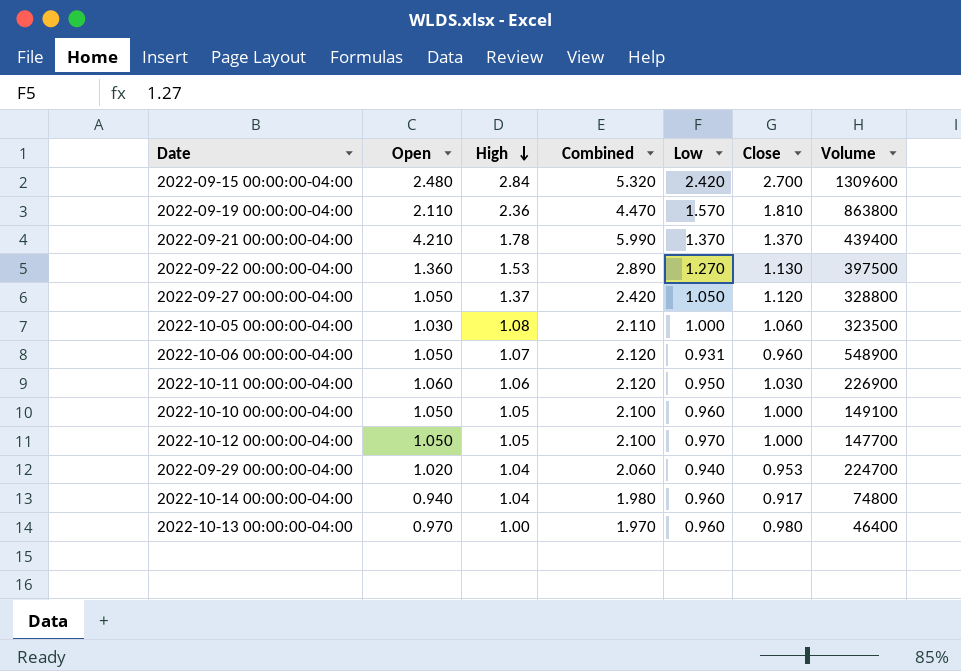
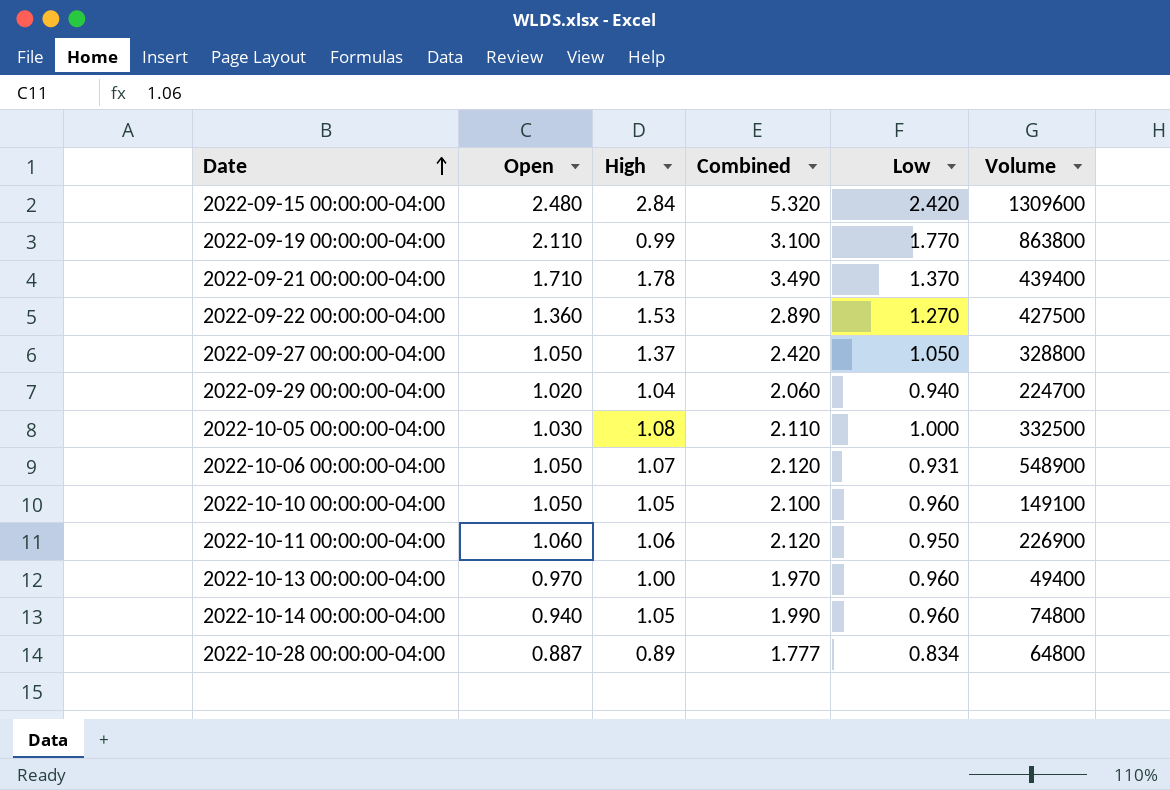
row order: High descending -> Date ascending
column Close | position: 6 -> none
row 2022-10-12 00:00:00-04:00: 1.050 | 1.05 | 2.100 | 0.970 | 1.000 | 147700 -> none
2022-09-19 00:00:00-04:00 | High: 2.36 -> 0.99
2022-09-19 00:00:00-04:00 | Combined: 4.470 -> 3.100
2022-09-19 00:00:00-04:00 | Low: 1.570 -> 1.770
2022-09-21 00:00:00-04:00 | Open: 4.210 -> 1.710
2022-09-21 00:00:00-04:00 | Combined: 5.990 -> 3.490
2022-09-22 00:00:00-04:00 | Volume: 397500 -> 427500
2022-10-05 00:00:00-04:00 | Volume: 323500 -> 332500
2022-10-13 00:00:00-04:00 | Volume: 46400 -> 49400
2022-10-14 00:00:00-04:00 | High: 1.04 -> 1.05
2022-10-14 00:00:00-04:00 | Combined: 1.980 -> 1.990
row 2022-10-28 00:00:00-04:00: none -> 0.887 | 0.89 | 1.777 | 0.834 | 64800

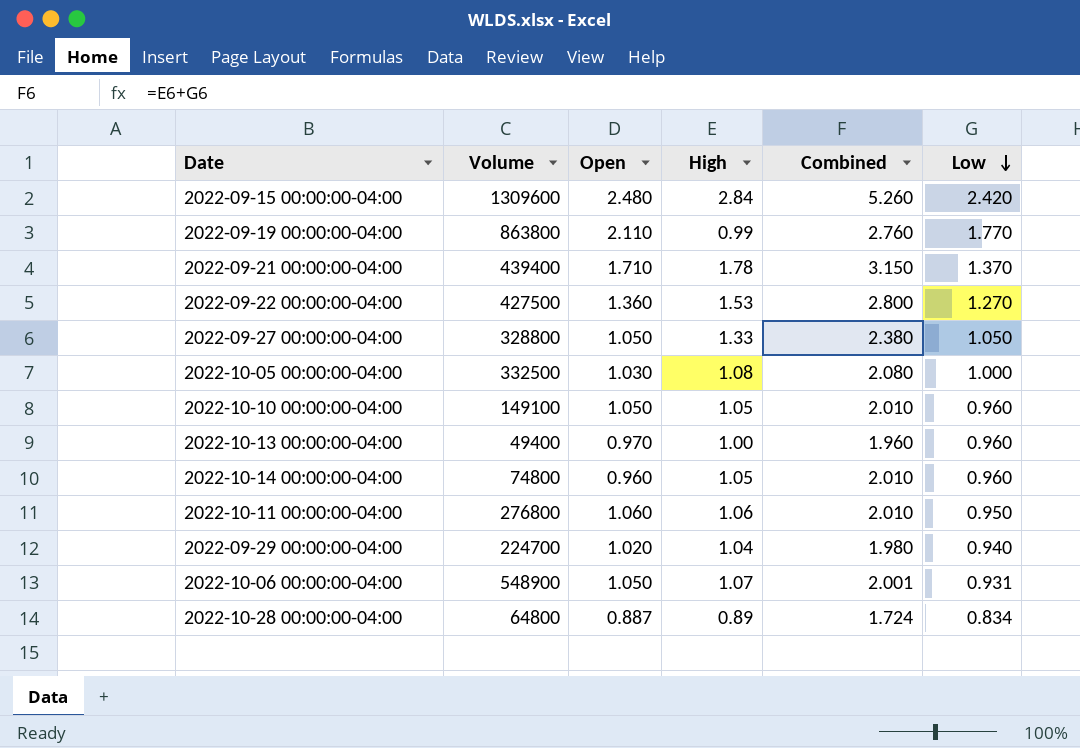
row order: Date ascending -> Low descending
column Volume | position: 6 -> 2
column Combined | formula: [Open] + [High] -> [High] + [Low]
2022-09-27 00:00:00-04:00 | High: 1.37 -> 1.33
2022-10-14 00:00:00-04:00 | Open: 0.940 -> 0.960
2022-10-11 00:00:00-04:00 | Volume: 226900 -> 276800

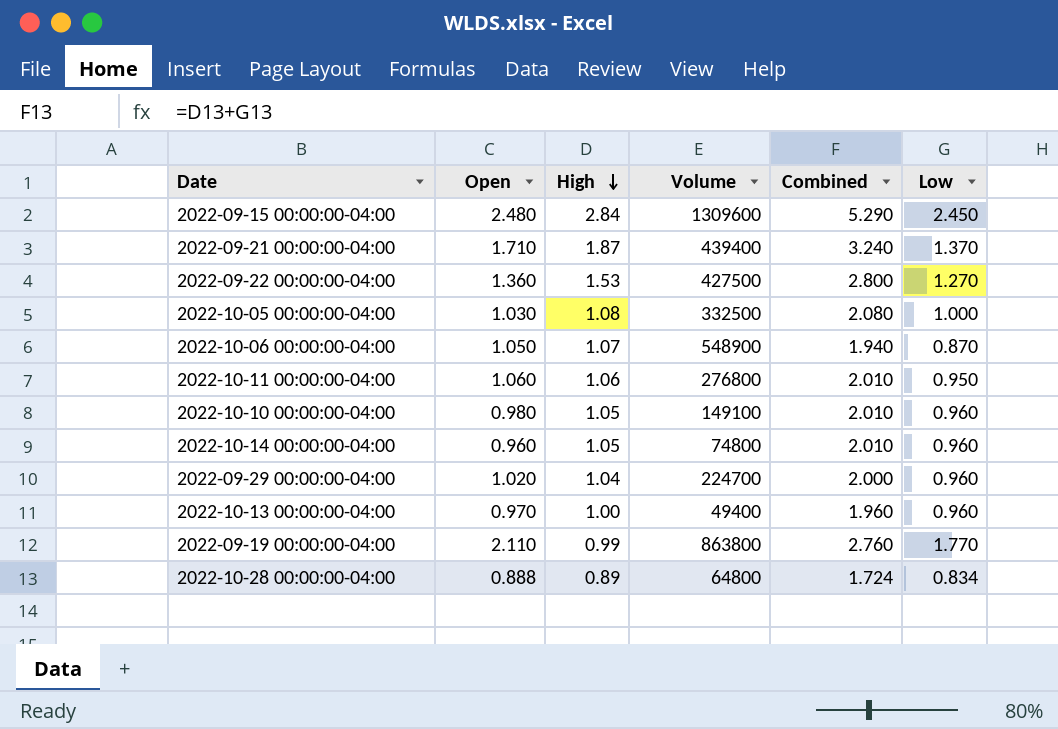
row order: Low descending -> High descending
column Volume | position: 2 -> 4
row 2022-09-27 00:00:00-04:00: 328800 | 1.050 | 1.33 | 2.380 | 1.050 -> none
2022-09-15 00:00:00-04:00 | Combined: 5.260 -> 5.290
2022-09-15 00:00:00-04:00 | Low: 2.420 -> 2.450
2022-09-21 00:00:00-04:00 | High: 1.78 -> 1.87
2022-09-21 00:00:00-04:00 | Combined: 3.150 -> 3.240
2022-10-06 00:00:00-04:00 | Combined: 2.001 -> 1.940
2022-10-06 00:00:00-04:00 | Low: 0.931 -> 0.870
2022-10-10 00:00:00-04:00 | Open: 1.050 -> 0.980
2022-09-29 00:00:00-04:00 | Combined: 1.980 -> 2.000
2022-09-29 00:00:00-04:00 | Low: 0.940 -> 0.960
2022-10-28 00:00:00-04:00 | Open: 0.887 -> 0.888

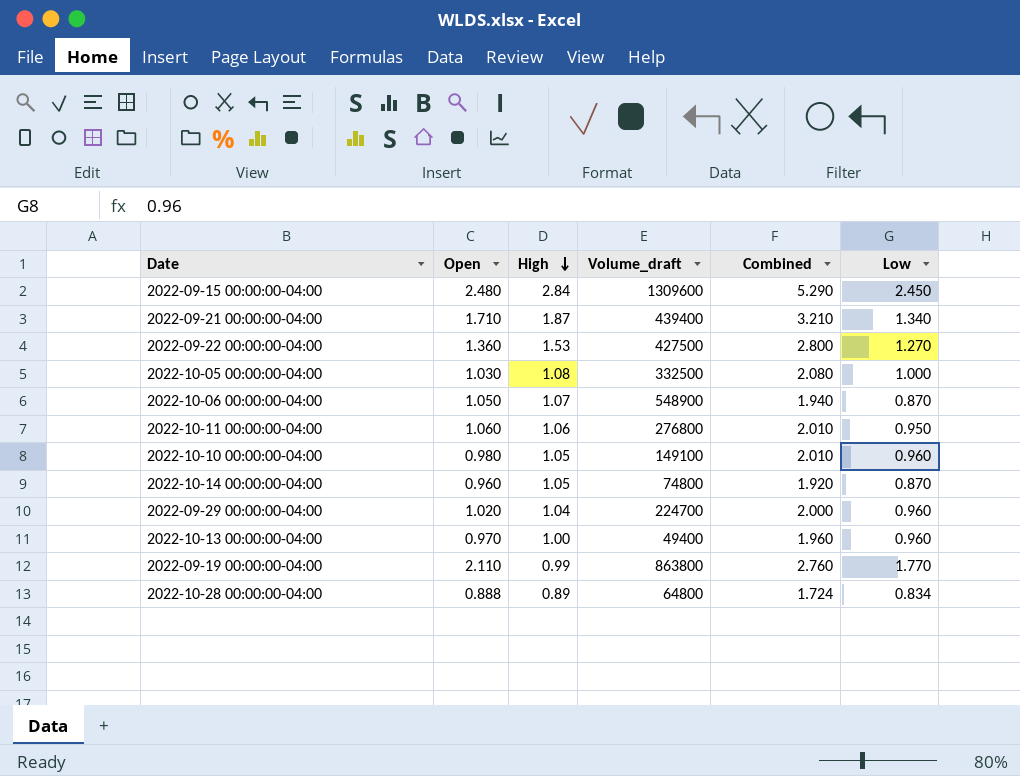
column name: Volume -> Volume_draft
2022-09-21 00:00:00-04:00 | Combined: 3.240 -> 3.210
2022-09-21 00:00:00-04:00 | Low: 1.370 -> 1.340
2022-10-14 00:00:00-04:00 | Combined: 2.010 -> 1.920
2022-10-14 00:00:00-04:00 | Low: 0.960 -> 0.870

